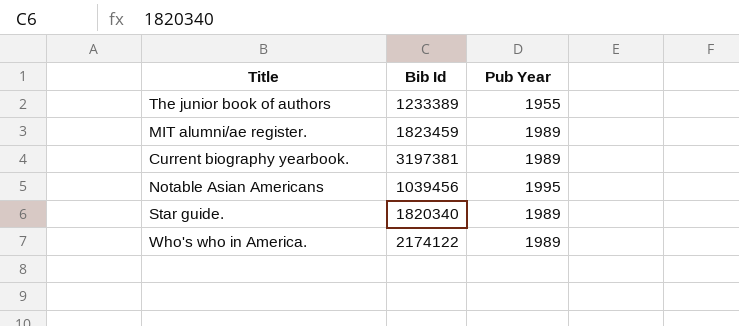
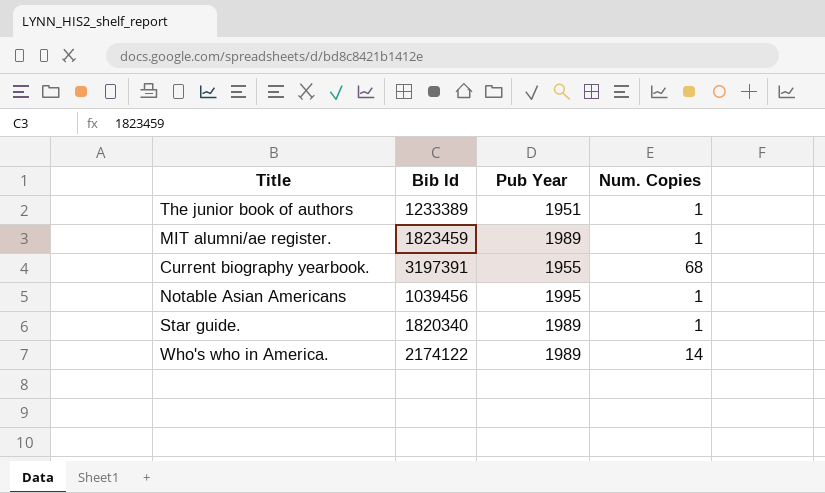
column Num. Copies | position: none -> 4
The junior book of authors | Pub Year: 1955 -> 1951
Current biography yearbook. | Bib Id: 3197381 -> 3197391
Current biography yearbook. | Pub Year: 1989 -> 1955

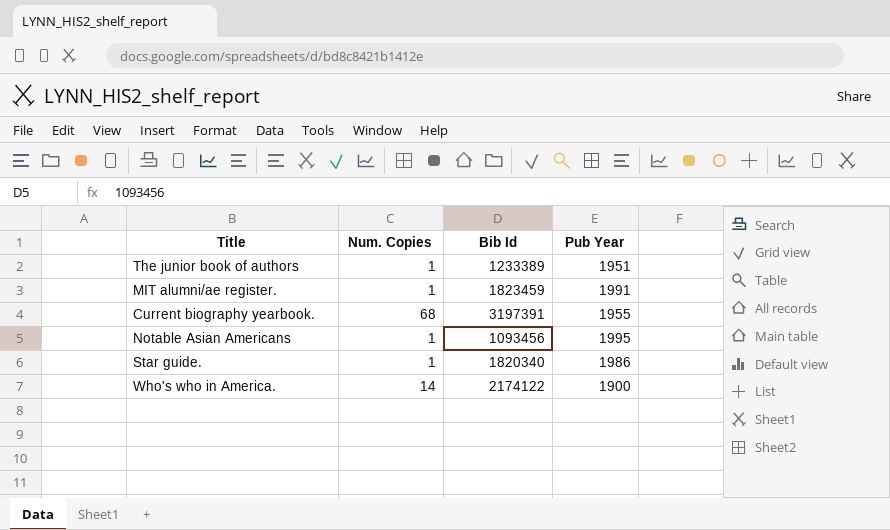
column Num. Copies | position: 4 -> 2
MIT alumni/ae register. | Pub Year: 1989 -> 1991
Notable Asian Americans | Bib Id: 1039456 -> 1093456
Star guide. | Pub Year: 1989 -> 1986
Who's who in America. | Pub Year: 1989 -> 1900

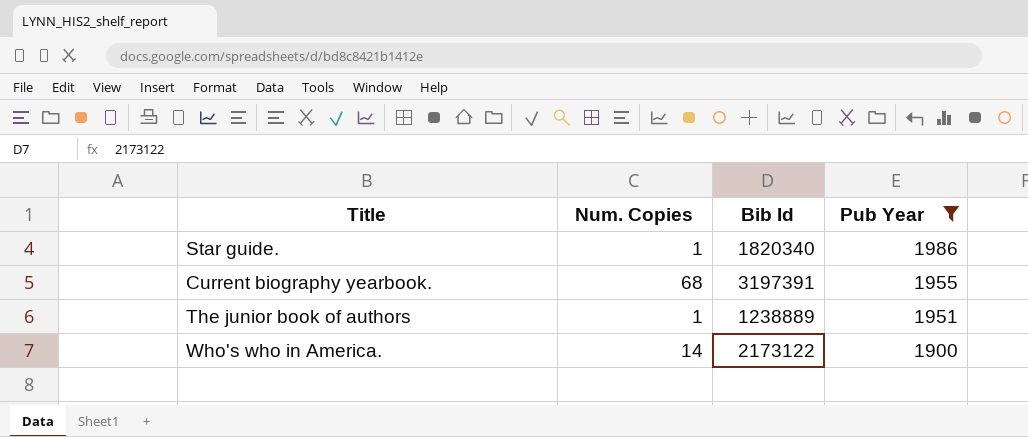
filter: none -> Pub Year <= 1986
row order: none -> Pub Year descending
The junior book of authors | Bib Id: 1233389 -> 1238889
Who's who in America. | Bib Id: 2174122 -> 2173122

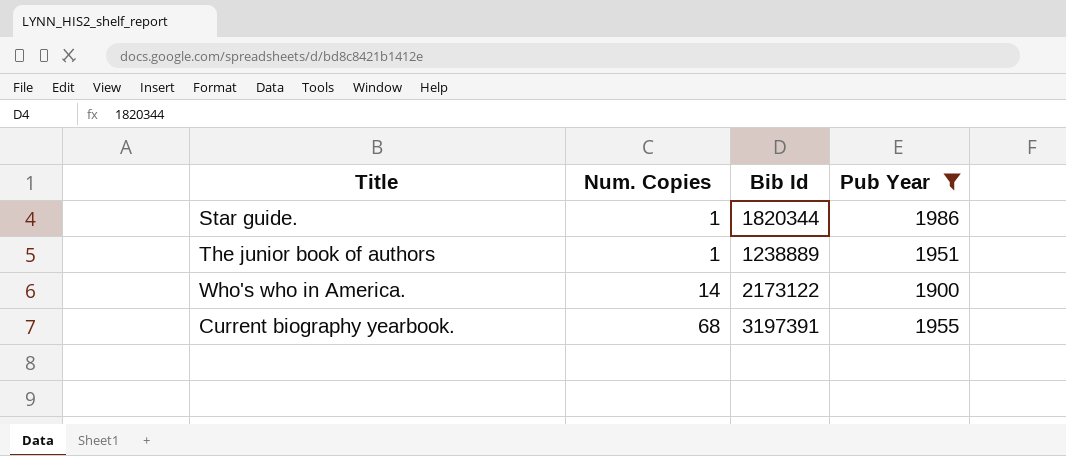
row order: Pub Year descending -> Num. Copies ascending
Star guide. | Bib Id: 1820340 -> 1820344

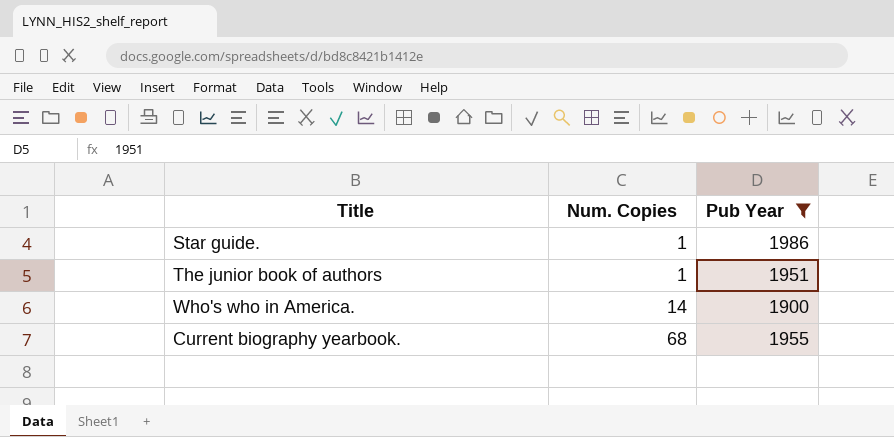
column Bib Id | position: 3 -> none

